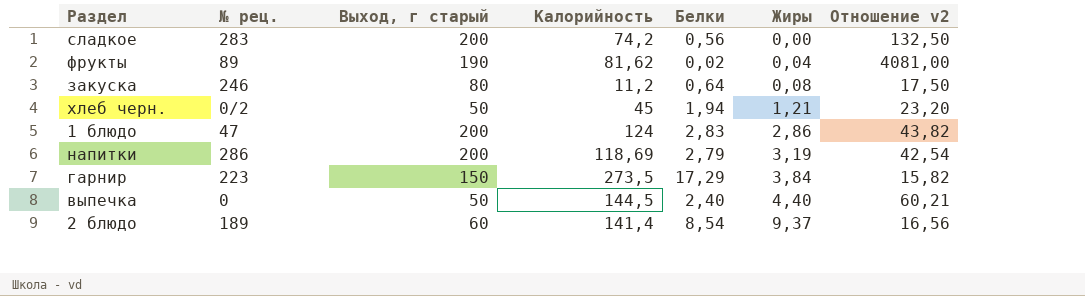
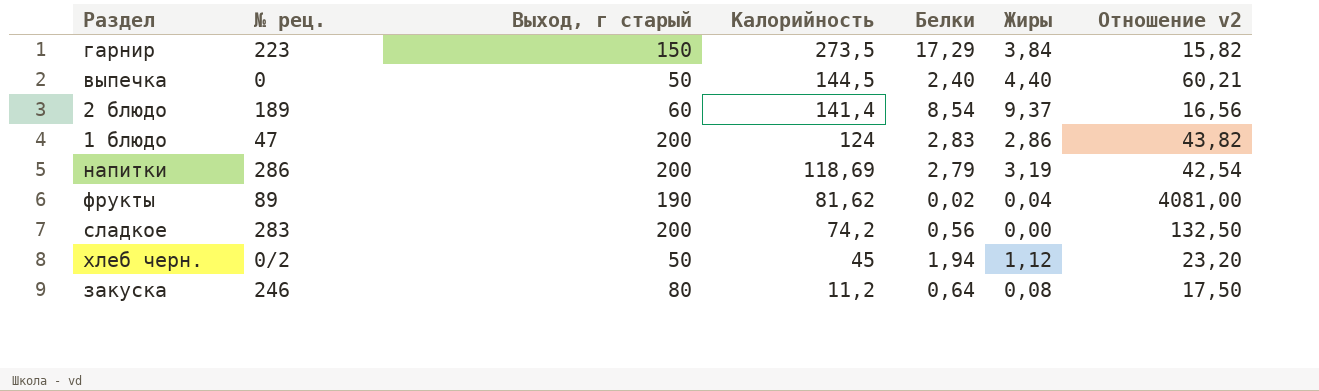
row order: Жиры ascending -> Калорийность descending
хлеб черн. | Жиры: 1,21 -> 1,12

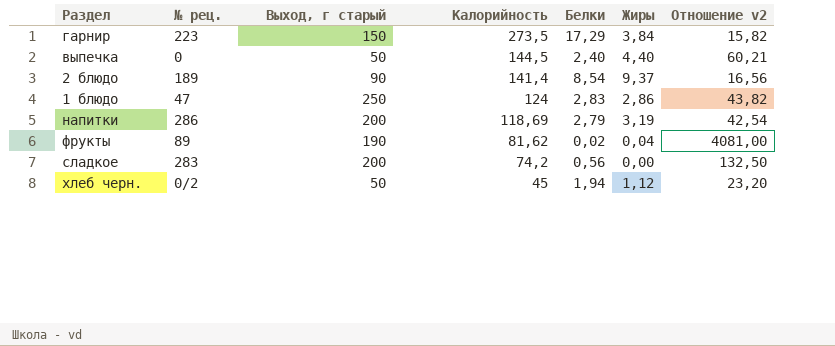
row закуска: 246 | 80 | 11,2 | 0,64 | 0,08 | 17,50 -> none
2 блюдо | Выход, г старый: 60 -> 90
1 блюдо | Выход, г старый: 200 -> 250

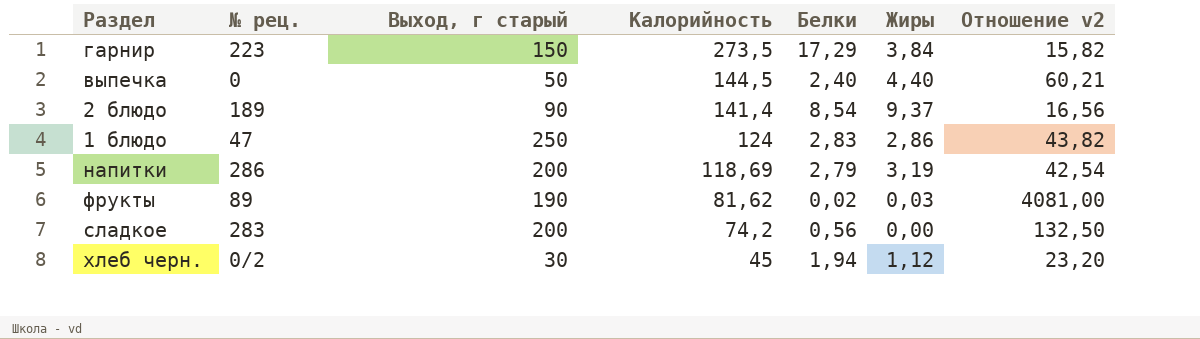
фрукты | Жиры: 0,04 -> 0,03
хлеб черн. | Выход, г старый: 50 -> 30

